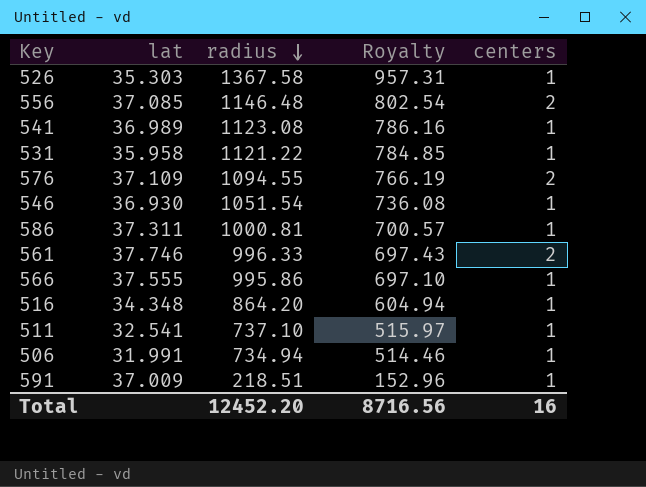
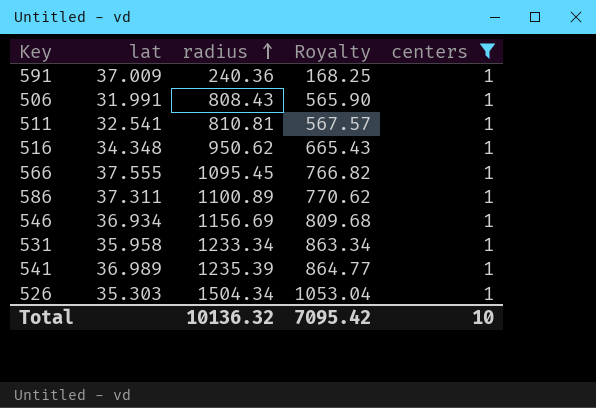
filter: none -> centers = 1
row order: radius descending -> radius ascending
591 | radius: 218.51 -> 240.36
591 | Royalty: 152.96 -> 168.25
506 | radius: 734.94 -> 808.43
506 | Royalty: 514.46 -> 565.90
511 | radius: 737.10 -> 810.81
511 | Royalty: 515.97 -> 567.57
516 | radius: 864.20 -> 950.62
516 | Royalty: 604.94 -> 665.43
566 | radius: 995.86 -> 1095.45
566 | Royalty: 697.10 -> 766.82
586 | radius: 1000.81 -> 1100.89
586 | Royalty: 700.57 -> 770.62
546 | lat: 36.930 -> 36.934
546 | radius: 1051.54 -> 1156.69
546 | Royalty: 736.08 -> 809.68
531 | radius: 1121.22 -> 1233.34
531 | Royalty: 784.85 -> 863.34
541 | radius: 1123.08 -> 1235.39
541 | Royalty: 786.16 -> 864.77
526 | radius: 1367.58 -> 1504.34
526 | Royalty: 957.31 -> 1053.04
Total | radius: 12452.20 -> 10136.32
Total | Royalty: 8716.56 -> 7095.42
Total | centers: 16 -> 10

